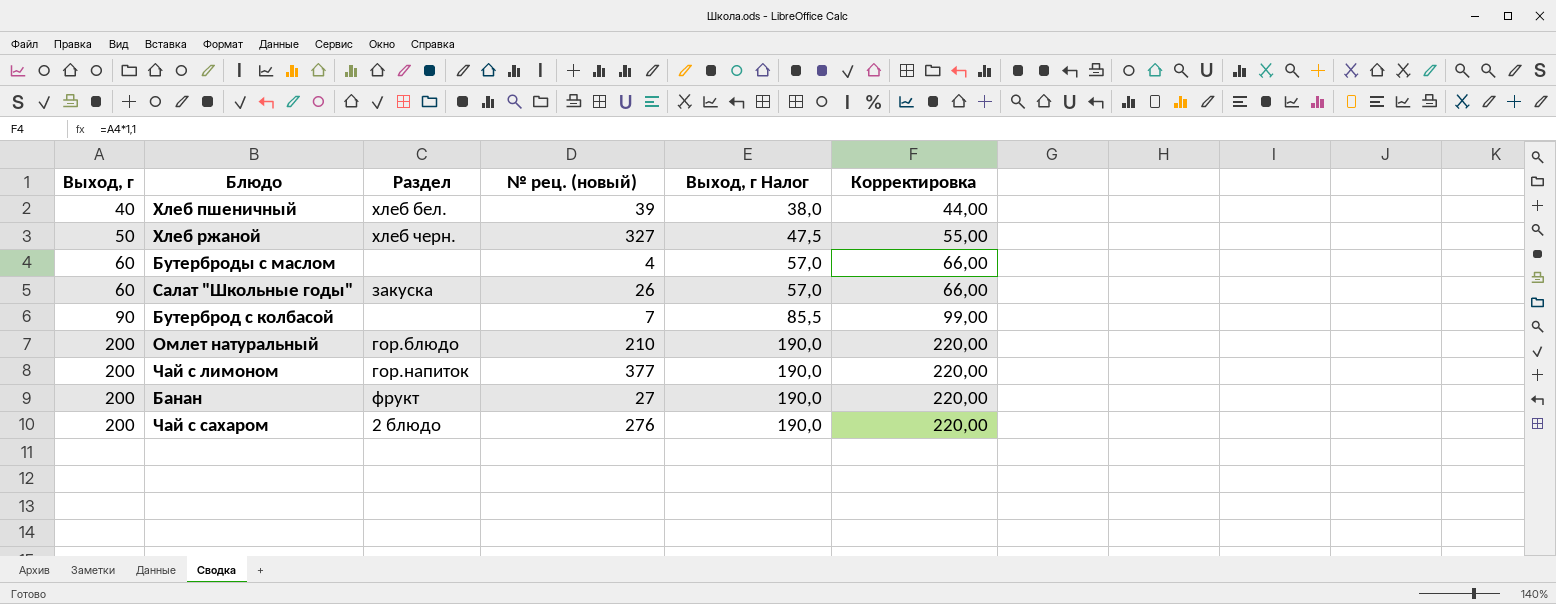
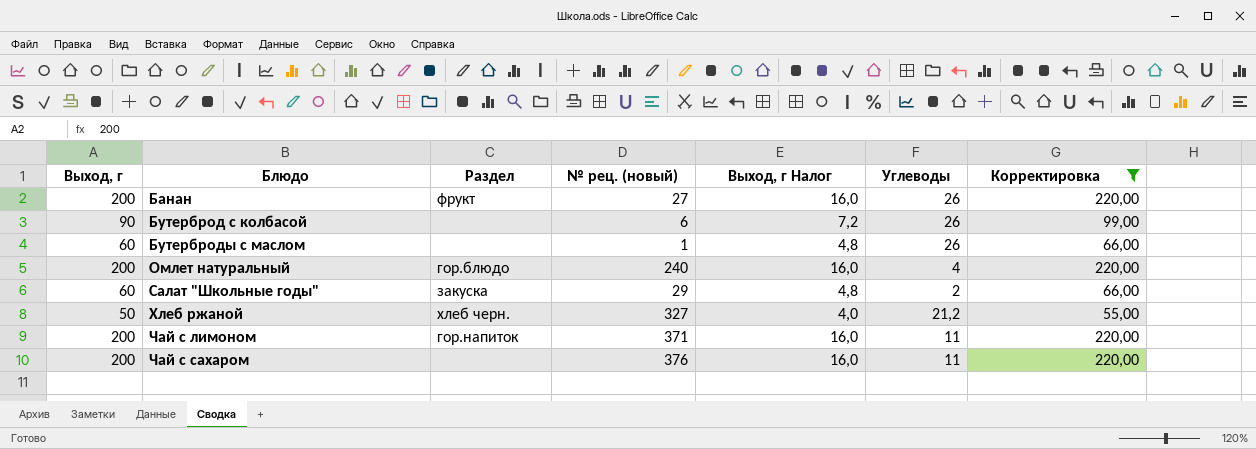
filter: none -> Корректировка != 44,00
row order: Выход, г ascending -> Блюдо ascending
column Выход, г Налог | formula: [Выход, г] * 0,95 -> [Выход, г] * 0,08
column Углеводы | position: none -> 6
Бутерброд с колбасой | № рец. (новый): 7 -> 6
Бутерброды с маслом | № рец. (новый): 4 -> 1
Омлет натуральный | № рец. (новый): 210 -> 240
Салат "Школьные годы" | № рец. (новый): 26 -> 29
Чай с лимоном | № рец. (новый): 377 -> 371
Чай с сахаром | Раздел: 2 блюдо -> none
Чай с сахаром | № рец. (новый): 276 -> 376

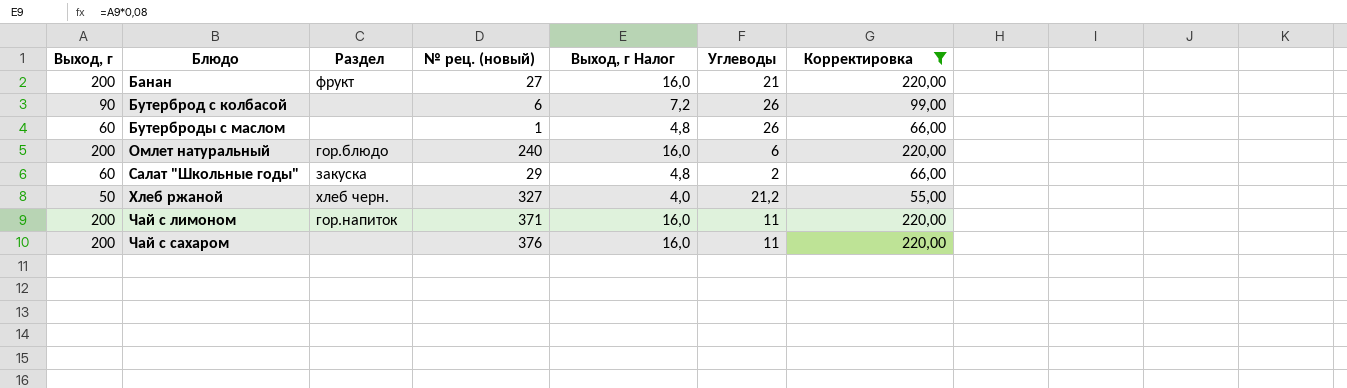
Банан | Углеводы: 26 -> 21
Омлет натуральный | Углеводы: 4 -> 6

